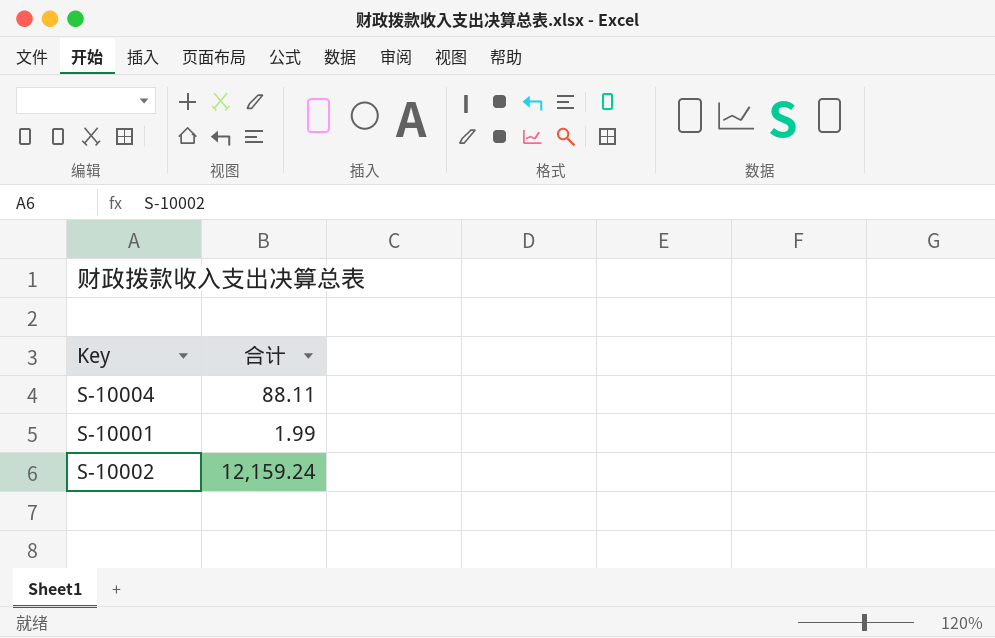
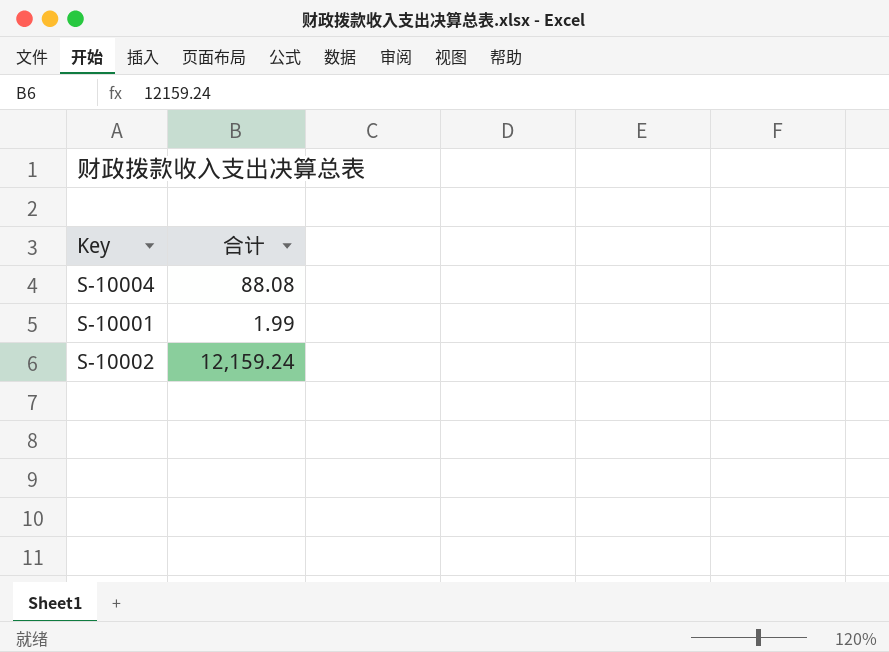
S-10004 | 合计: 88.11 -> 88.08

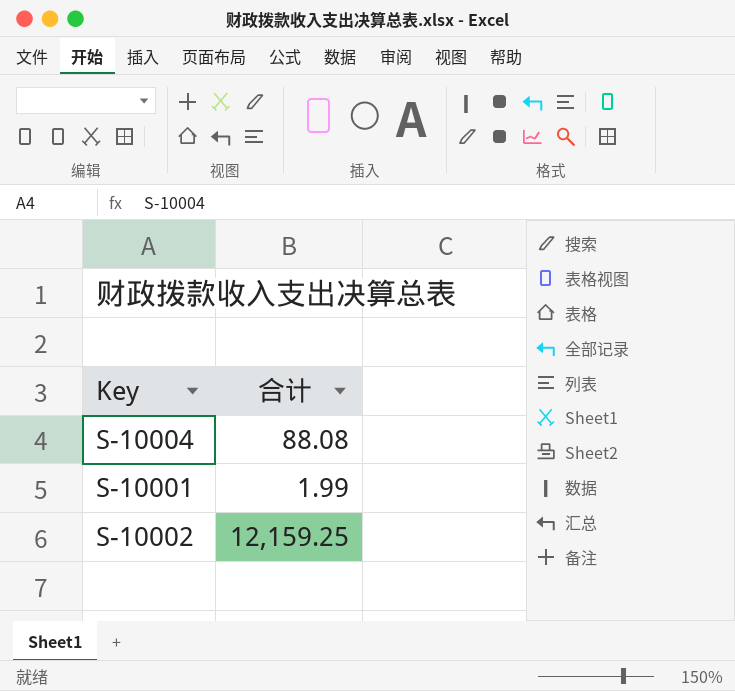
S-10002 | 合计: 12,159.24 -> 12,159.25

